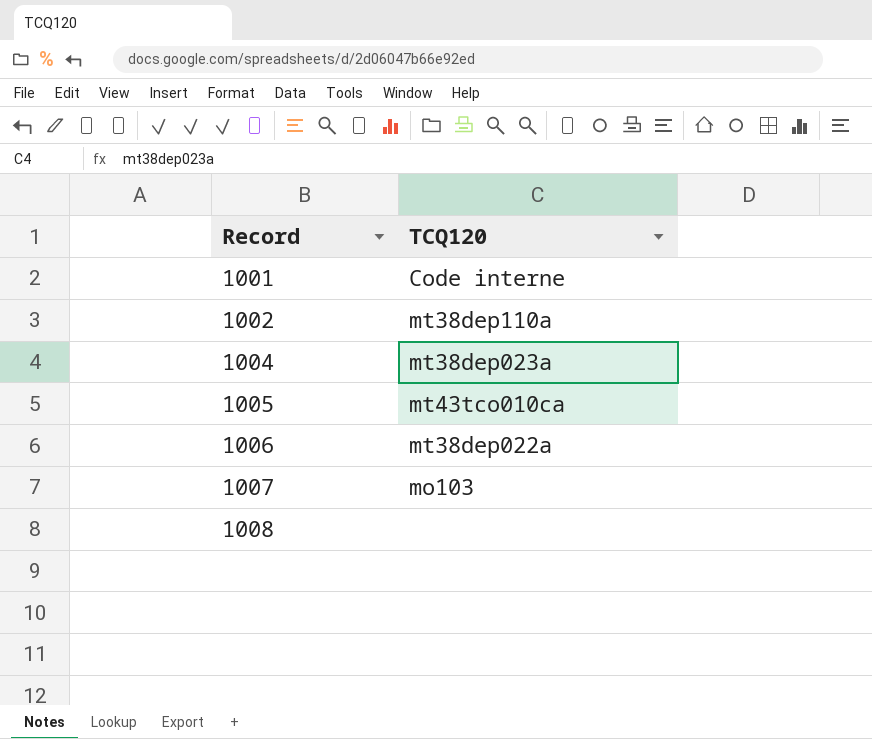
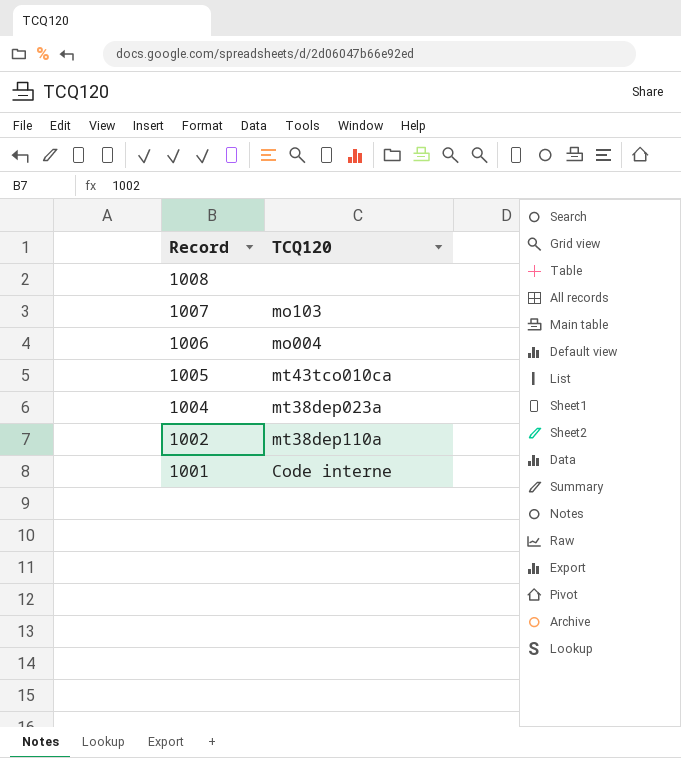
row order: Record ascending -> Record descending
1006 | TCQ120: mt38dep022a -> mo004

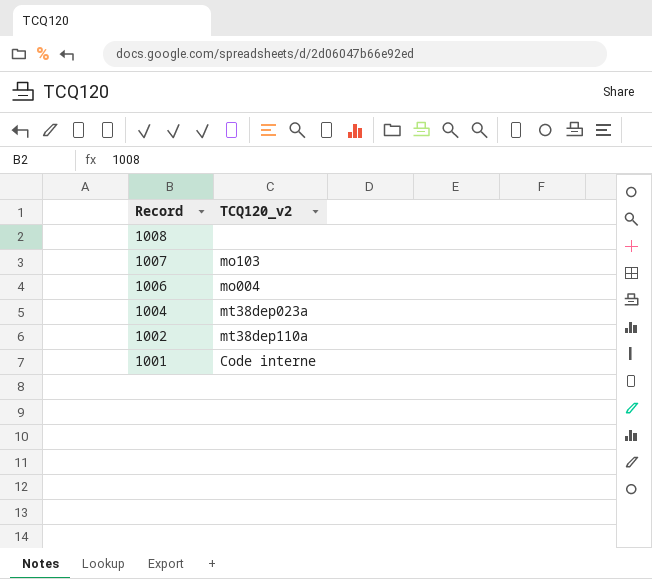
column name: TCQ120 -> TCQ120_v2
row 1005: mt43tco010ca -> none

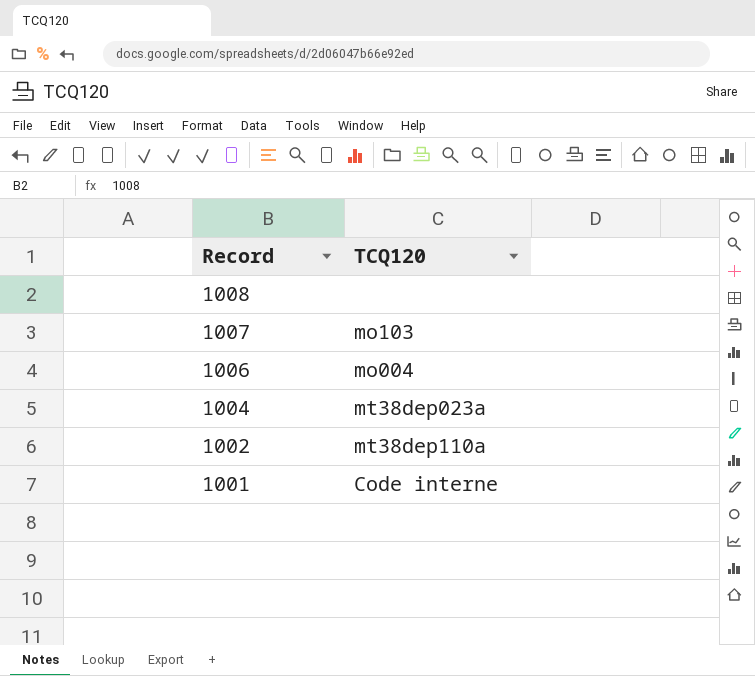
column name: TCQ120_v2 -> TCQ120

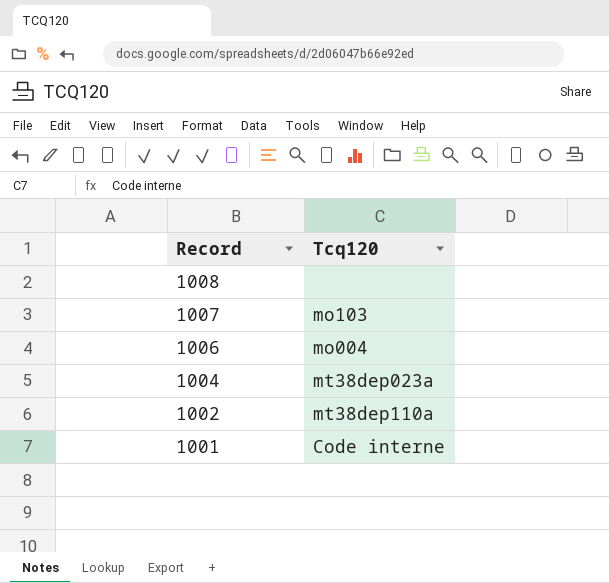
column name: TCQ120 -> Tcq120

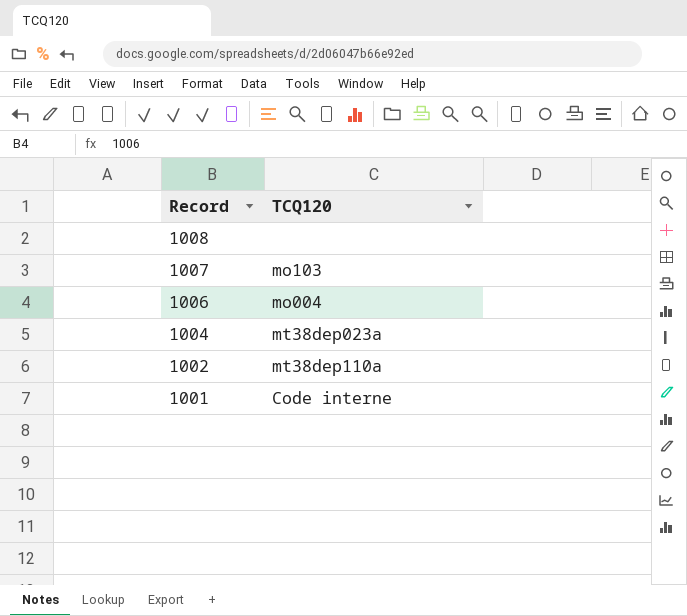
column name: Tcq120 -> TCQ120

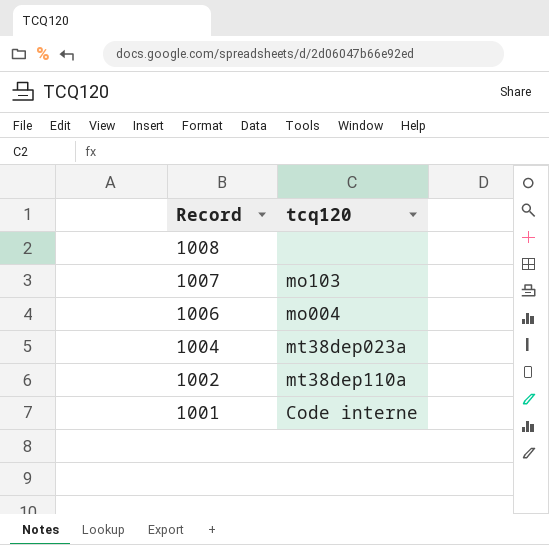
column name: TCQ120 -> tcq120

